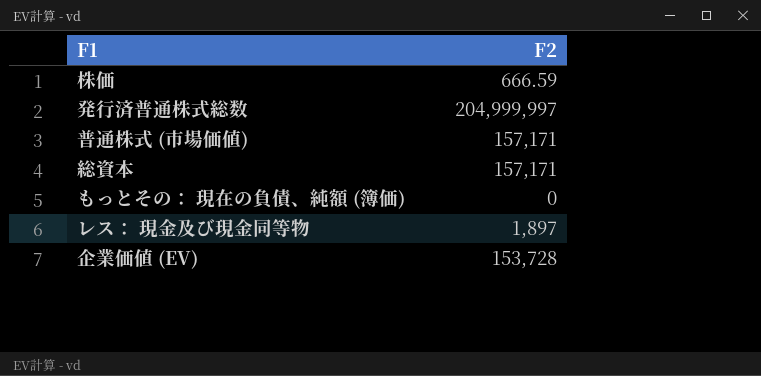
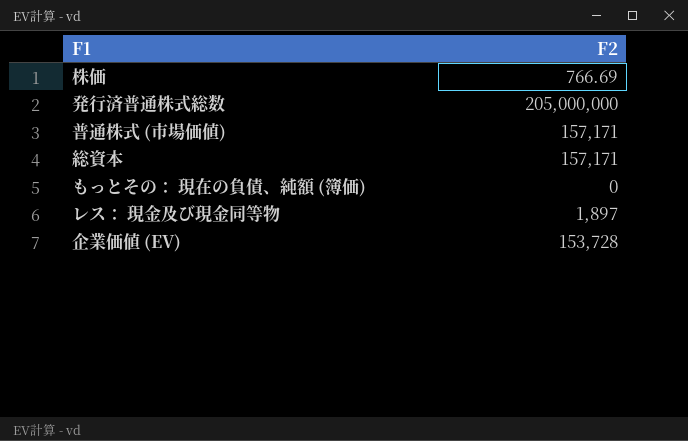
株価 | F2: 666.59 -> 766.69
発行済普通株式総数 | F2: 204,999,997 -> 205,000,000

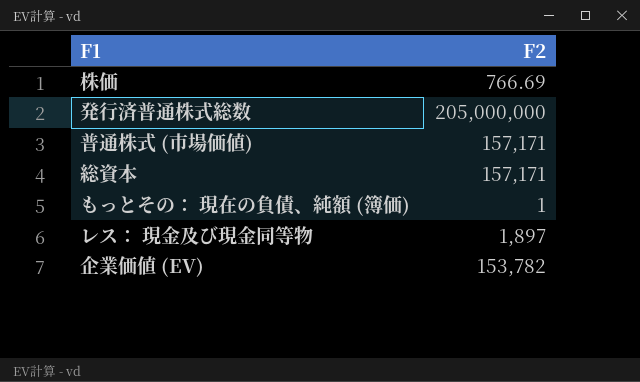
もっとその： 現在の負債、純額 (簿価) | F2: 0 -> 1
企業価値 (EV) | F2: 153,728 -> 153,782

